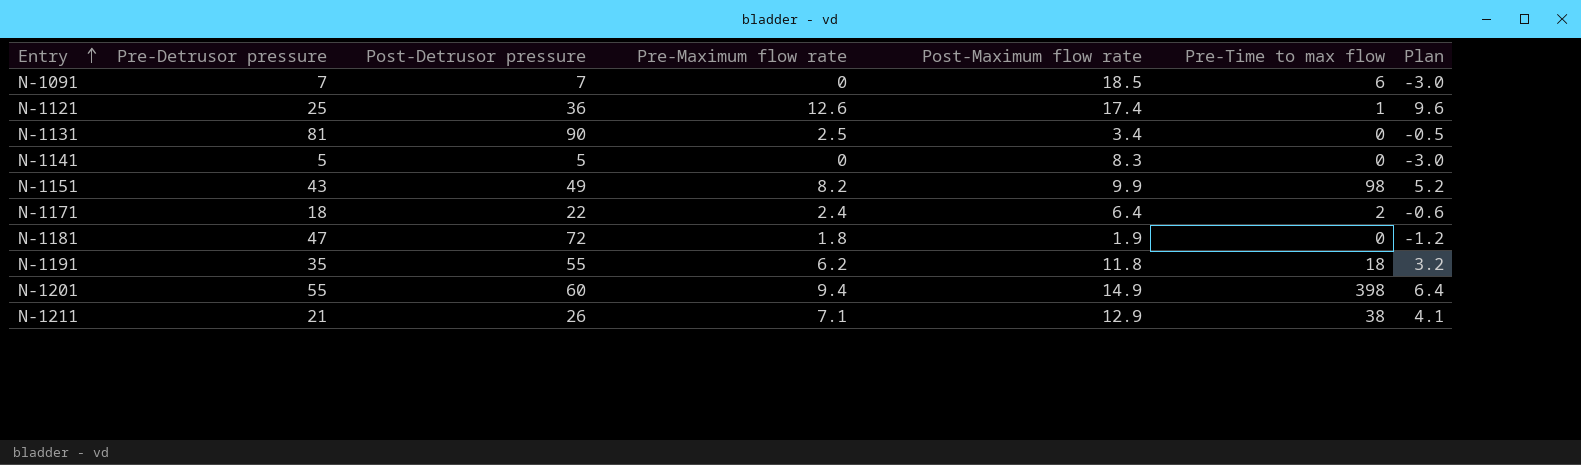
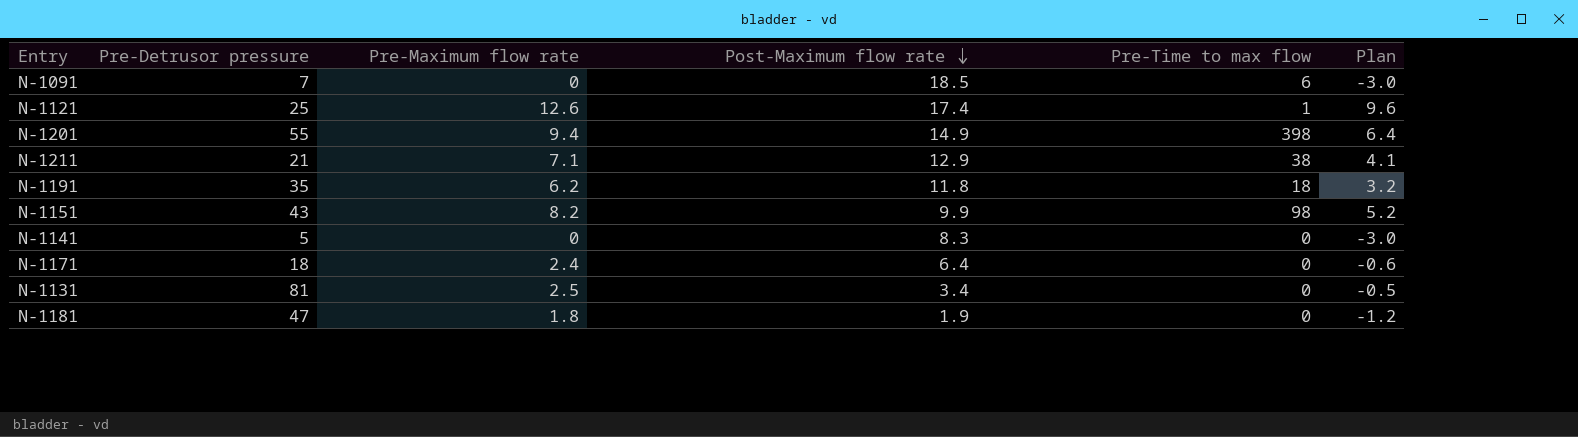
row order: Entry ascending -> Post-Maximum flow rate descending
column Post-Detrusor pressure | position: 3 -> none
N-1171 | Pre-Time to max flow: 2 -> 0

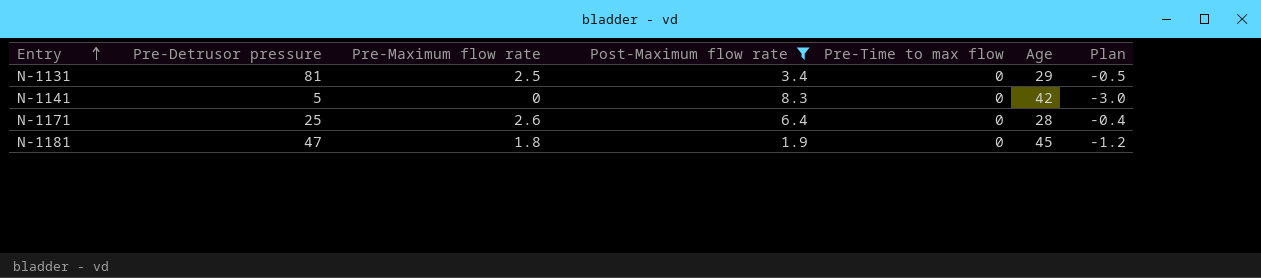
filter: none -> Post-Maximum flow rate <= 8.3
row order: Post-Maximum flow rate descending -> Entry ascending
column Age | position: none -> 6
N-1171 | Pre-Detrusor pressure: 18 -> 25
N-1171 | Pre-Maximum flow rate: 2.4 -> 2.6
N-1171 | Plan: -0.6 -> -0.4

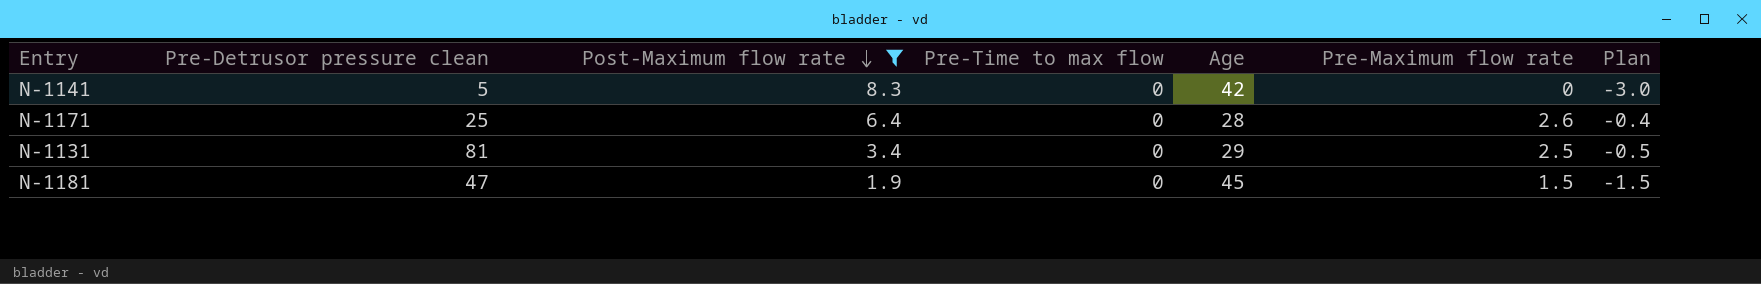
row order: Entry ascending -> Post-Maximum flow rate descending
column name: Pre-Detrusor pressure -> Pre-Detrusor pressure clean
column Pre-Maximum flow rate | position: 3 -> 6
N-1181 | Pre-Maximum flow rate: 1.8 -> 1.5
N-1181 | Plan: -1.2 -> -1.5

